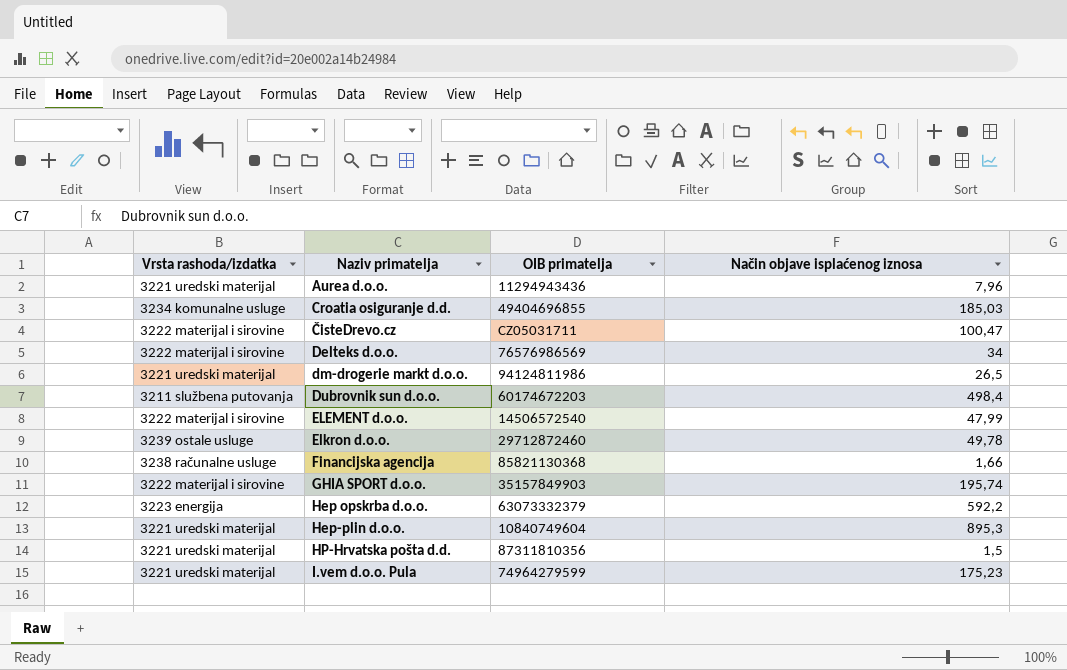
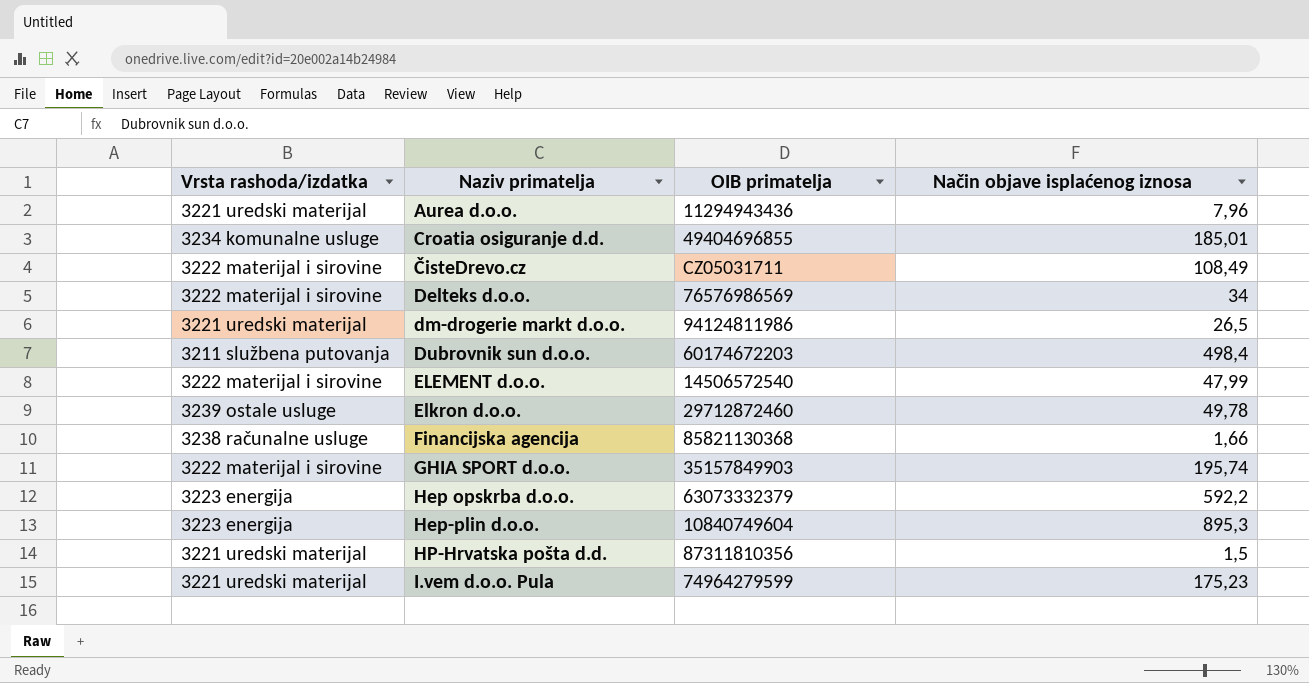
Croatia osiguranje d.d. | Način objave isplaćenog iznosa: 185,03 -> 185,01
ČisteDrevo.cz | Način objave isplaćenog iznosa: 100,47 -> 108,49
Hep-plin d.o.o. | Vrsta rashoda/izdatka: 3221 uredski materijal -> 3223 energija

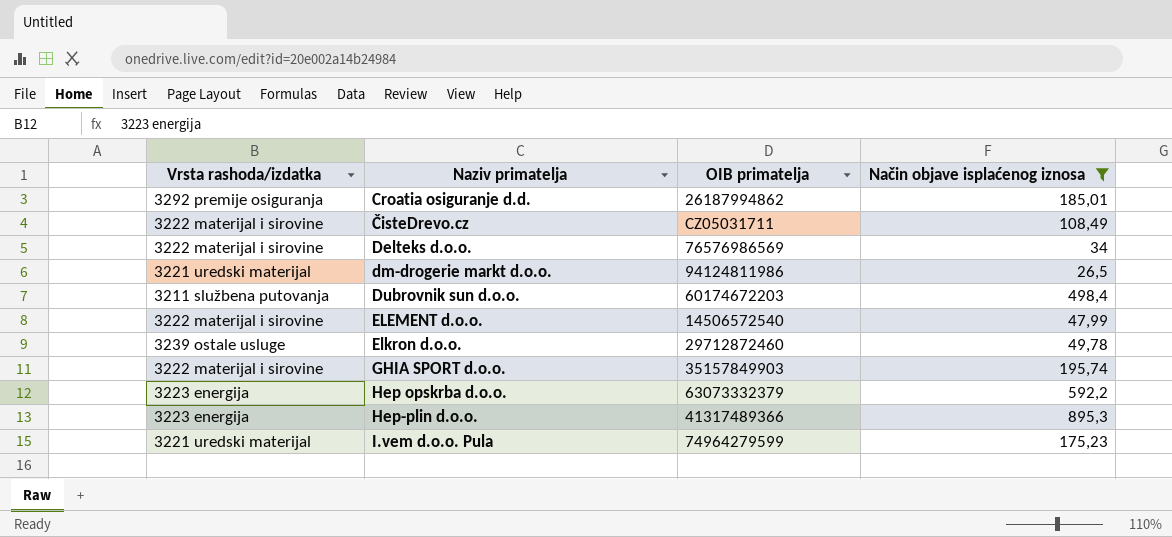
filter: none -> Način objave isplaćenog iznosa >= 26,5
Croatia osiguranje d.d. | Vrsta rashoda/izdatka: 3234 komunalne usluge -> 3292 premije osiguranja
Croatia osiguranje d.d. | OIB primatelja: 49404696855 -> 26187994862
Hep-plin d.o.o. | OIB primatelja: 10840749604 -> 41317489366

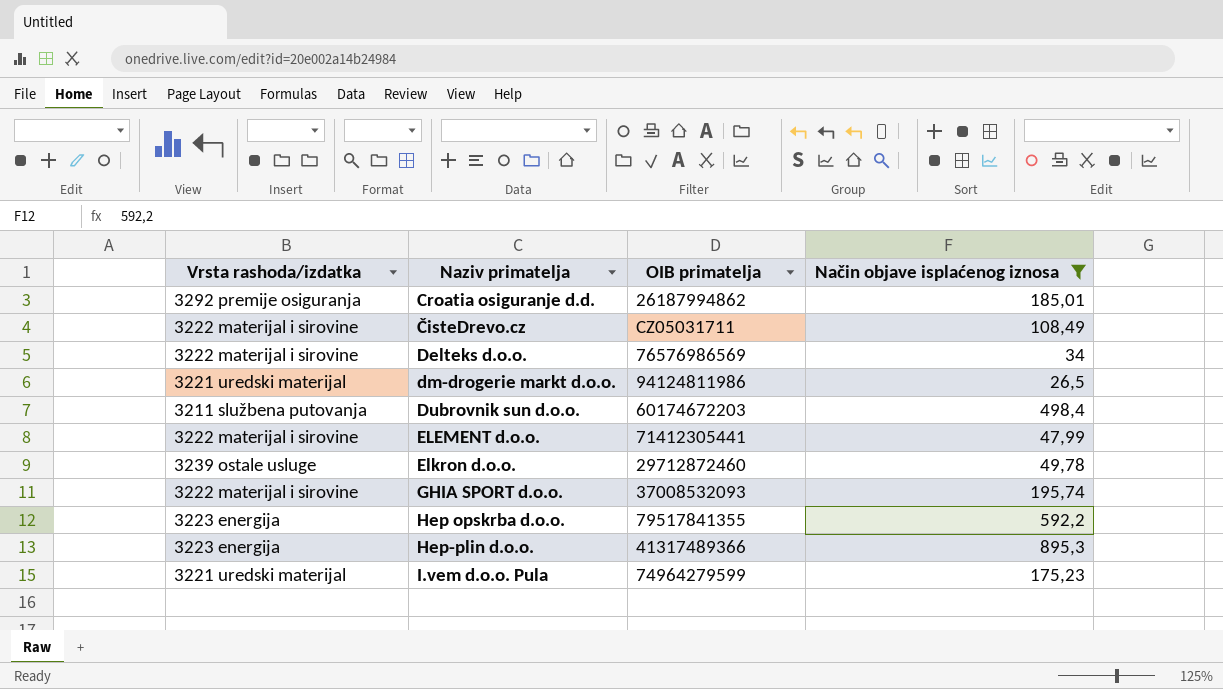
ELEMENT d.o.o. | OIB primatelja: 14506572540 -> 71412305441
GHIA SPORT d.o.o. | OIB primatelja: 35157849903 -> 37008532093
Hep opskrba d.o.o. | OIB primatelja: 63073332379 -> 79517841355

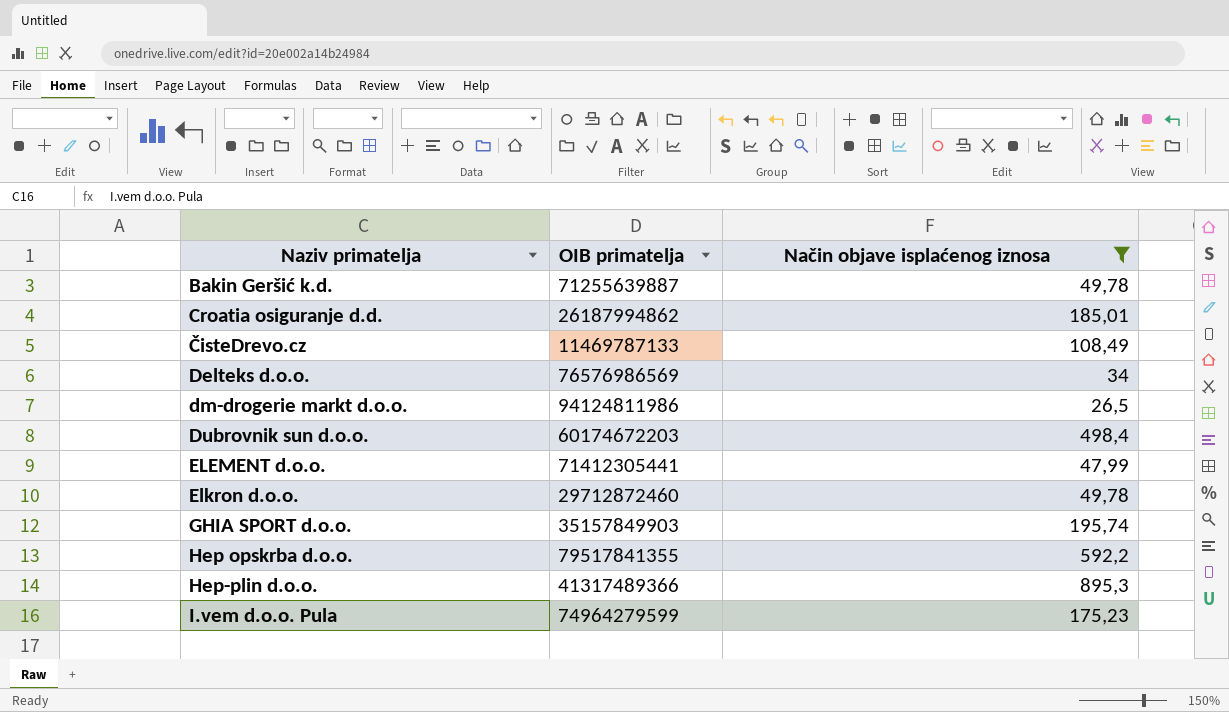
column Vrsta rashoda/izdatka | position: 1 -> none
row Bakin Geršić k.d.: none -> 71255639887 | 49,78
ČisteDrevo.cz | OIB primatelja: CZ05031711 -> 11469787133
GHIA SPORT d.o.o. | OIB primatelja: 37008532093 -> 35157849903

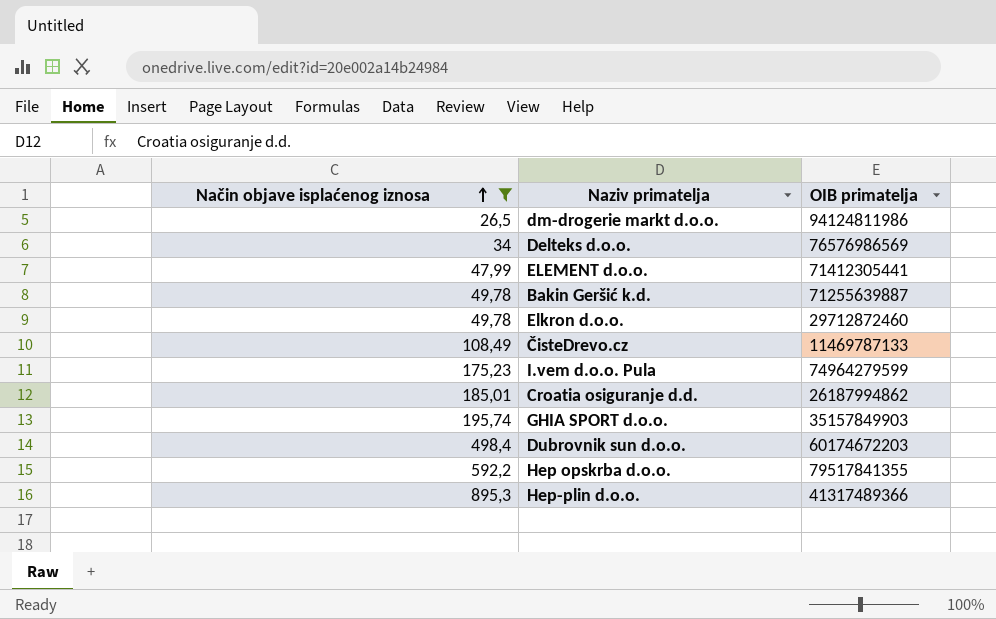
row order: none -> Način objave isplaćenog iznosa ascending
column Način objave isplaćenog iznosa | position: 3 -> 1

